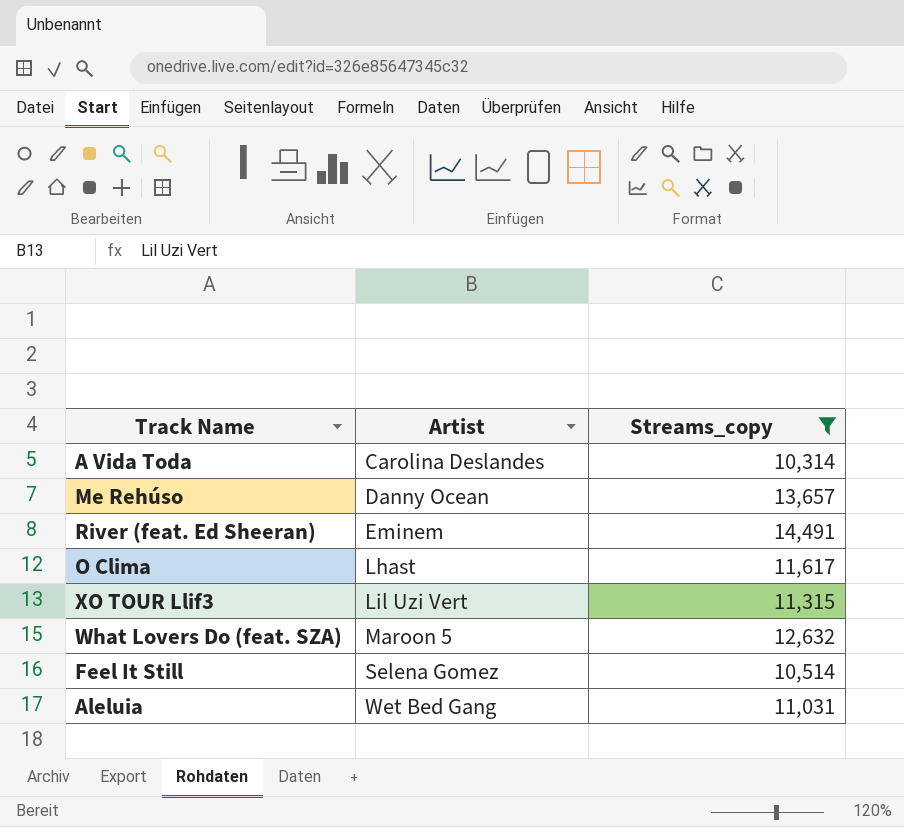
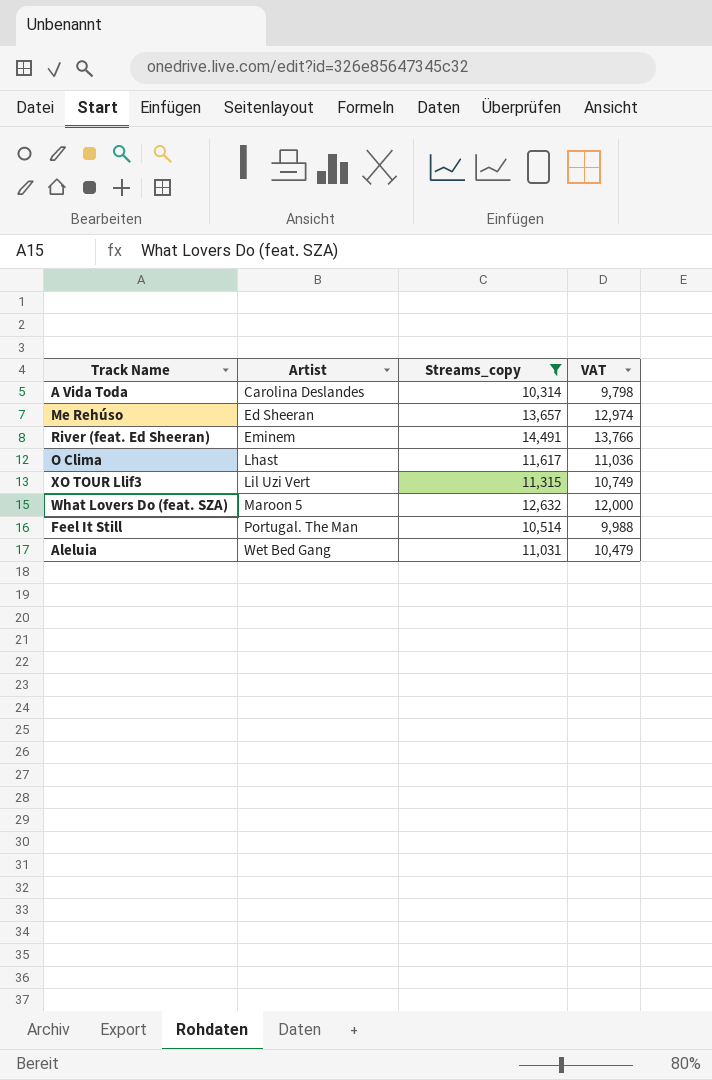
column VAT | formula: none -> [Streams_copy] * 0.95
Me Rehúso | Artist: Danny Ocean -> Ed Sheeran
Feel It Still | Artist: Selena Gomez -> Portugal. The Man

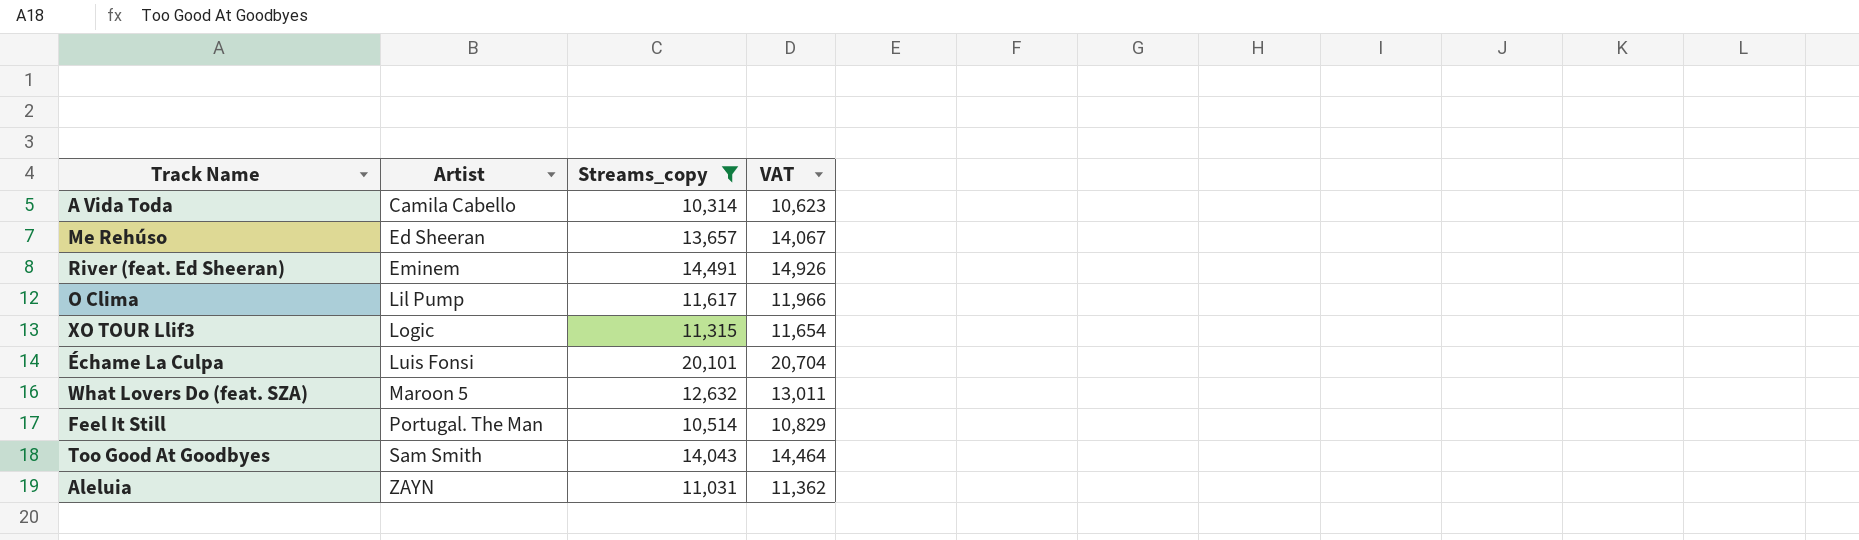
column VAT | formula: [Streams_copy] * 0.95 -> [Streams_copy] * 1.03
A Vida Toda | Artist: Carolina Deslandes -> Camila Cabello
O Clima | Artist: Lhast -> Lil Pump
XO TOUR Llif3 | Artist: Lil Uzi Vert -> Logic
row Échame La Culpa: none -> Luis Fonsi | 20,101 | 20,704
row Too Good At Goodbyes: none -> Sam Smith | 14,043 | 14,464
Aleluia | Artist: Wet Bed Gang -> ZAYN

